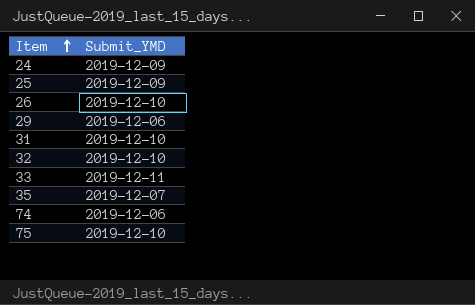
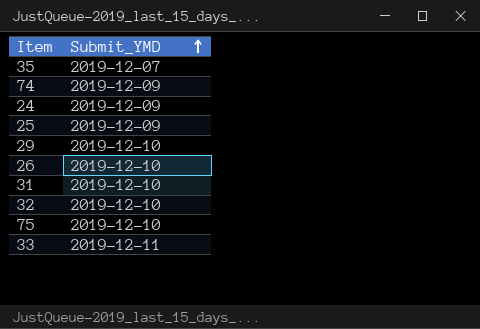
row order: Item ascending -> Submit_YMD ascending
74 | Submit_YMD: 2019-12-06 -> 2019-12-09
29 | Submit_YMD: 2019-12-06 -> 2019-12-10

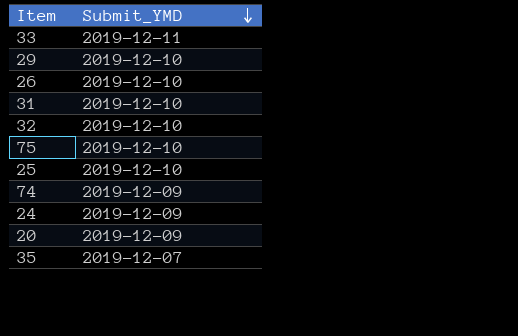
row order: Submit_YMD ascending -> Submit_YMD descending
25 | Submit_YMD: 2019-12-09 -> 2019-12-10
row 20: none -> 2019-12-09

